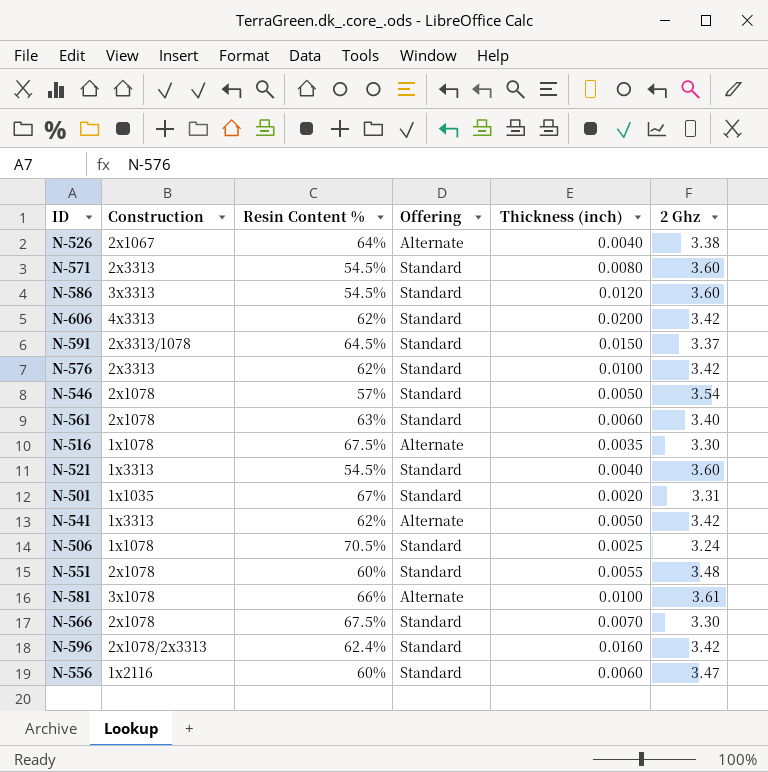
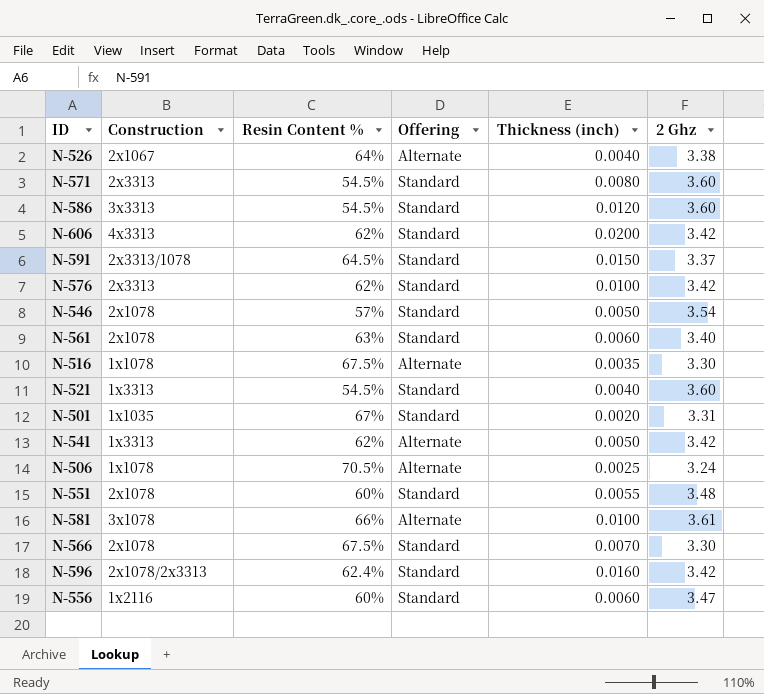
N-506 | Offering: Standard -> Alternate

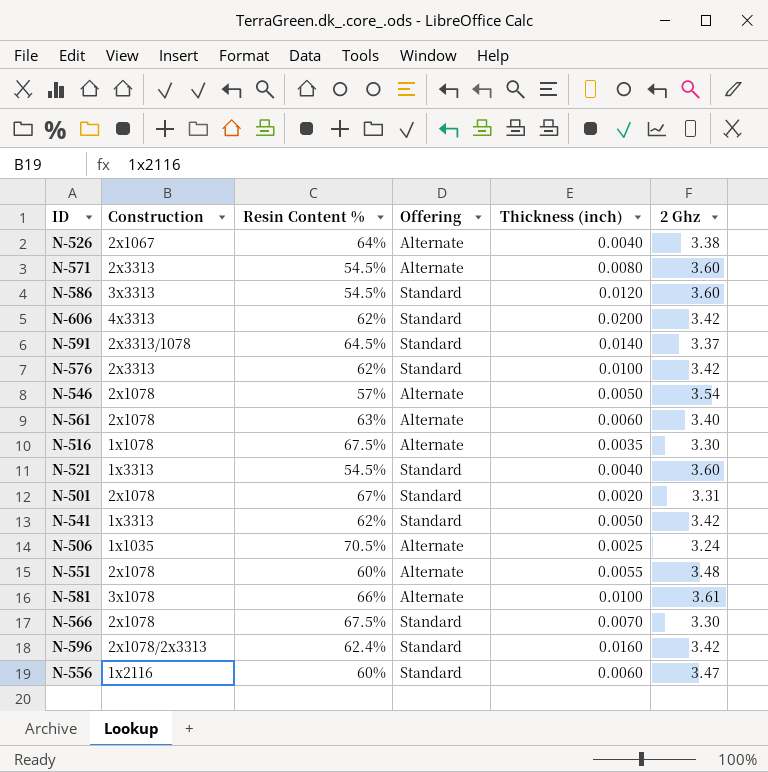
N-571 | Offering: Standard -> Alternate
N-591 | Thickness (inch): 0.0150 -> 0.0140
N-546 | Offering: Standard -> Alternate
N-561 | Offering: Standard -> Alternate
N-501 | Construction: 1x1035 -> 2x1078
N-541 | Offering: Alternate -> Standard
N-506 | Construction: 1x1078 -> 1x1035
N-551 | Offering: Standard -> Alternate

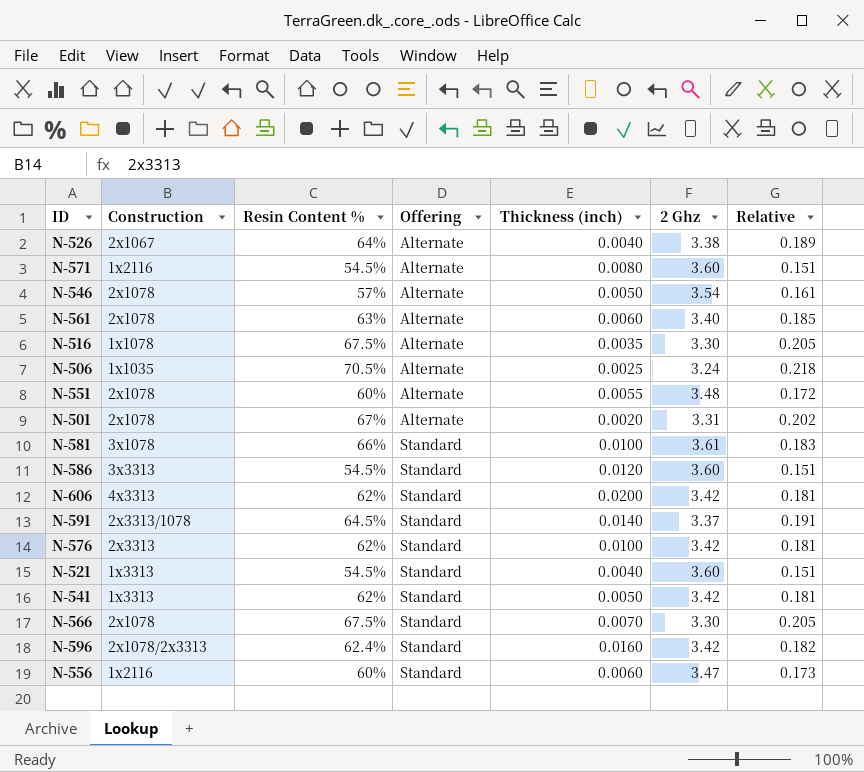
row order: none -> Offering ascending
column Relative | formula: none -> [Resin Content %] / [2 Ghz]
N-571 | Construction: 2x3313 -> 1x2116
N-501 | Offering: Standard -> Alternate
N-581 | Offering: Alternate -> Standard

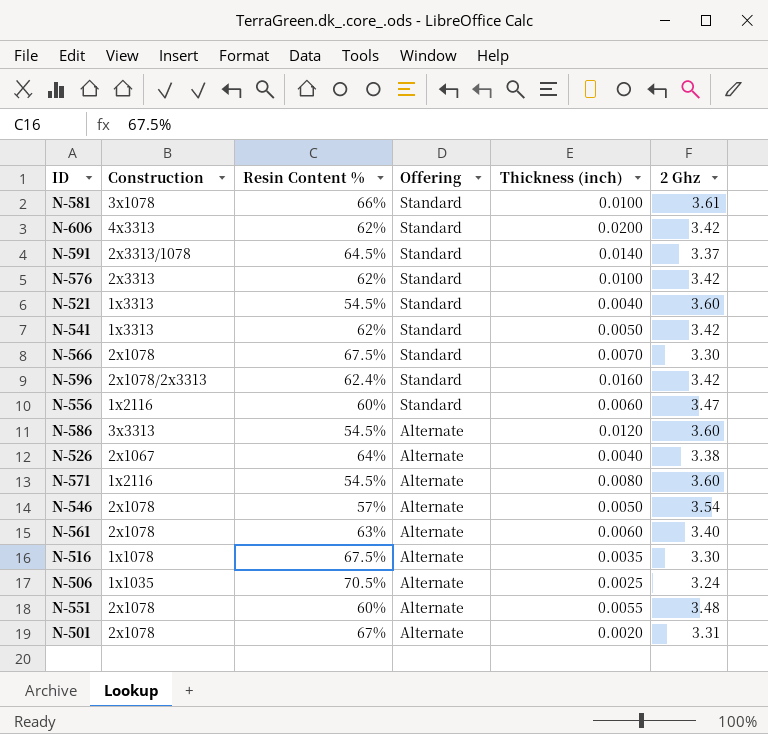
row order: Offering ascending -> Offering descending
column Relative | formula: [Resin Content %] / [2 Ghz] -> none
N-586 | Offering: Standard -> Alternate

